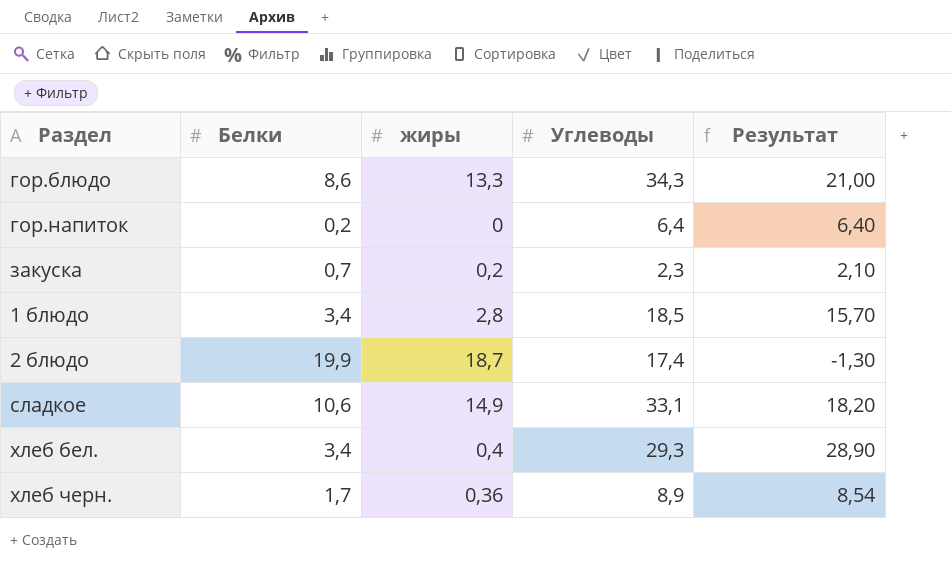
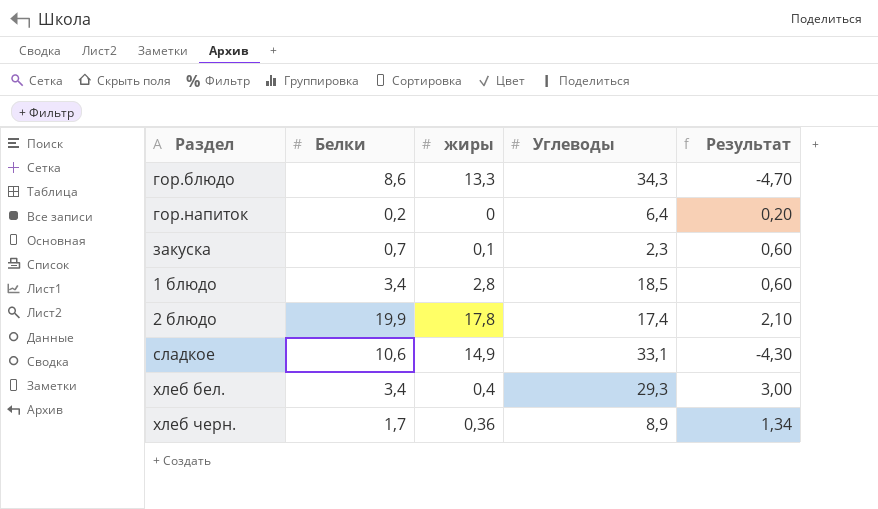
column Результат | formula: [Углеводы] - [жиры] -> [Белки] - [жиры]
закуска | жиры: 0,2 -> 0,1
2 блюдо | жиры: 18,7 -> 17,8

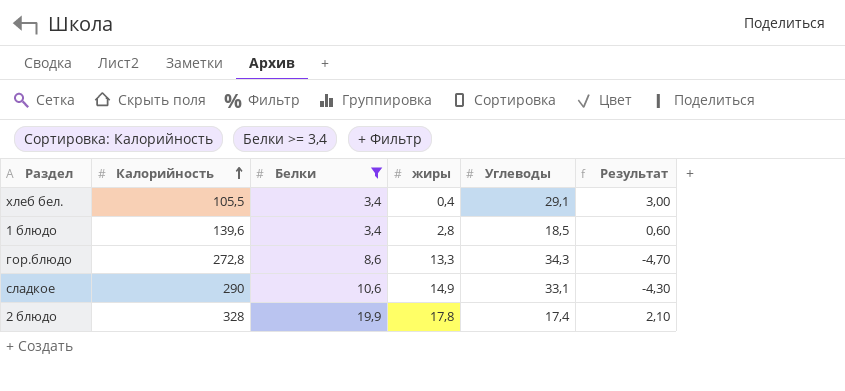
filter: none -> Белки >= 3,4
row order: none -> Калорийность ascending
column Калорийность | position: none -> 2
хлеб бел. | Углеводы: 29,3 -> 29,1

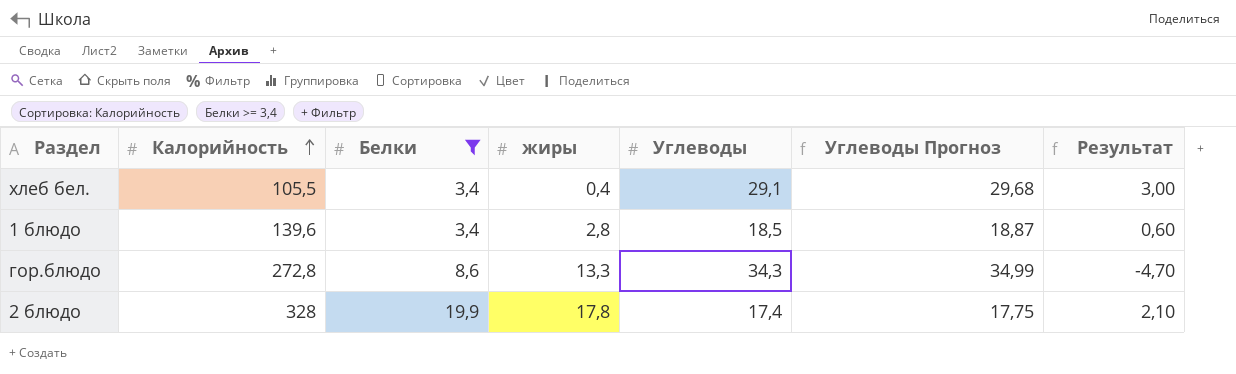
column Углеводы Прогноз | formula: none -> [Углеводы] * 1,02
row сладкое: 290 | 10,6 | 14,9 | 33,1 | -4,30 -> none

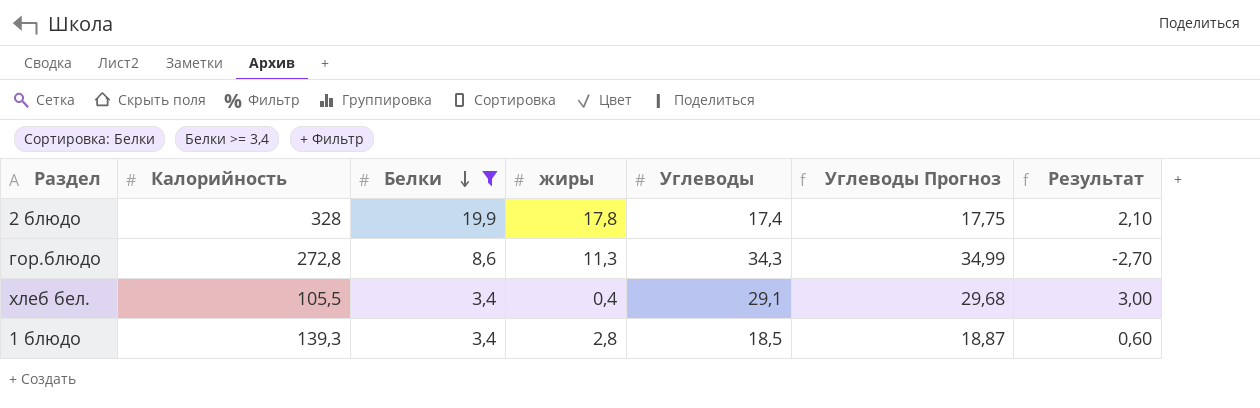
row order: Калорийность ascending -> Белки descending
гор.блюдо | жиры: 13,3 -> 11,3
гор.блюдо | Результат: -4,70 -> -2,70
1 блюдо | Калорийность: 139,6 -> 139,3

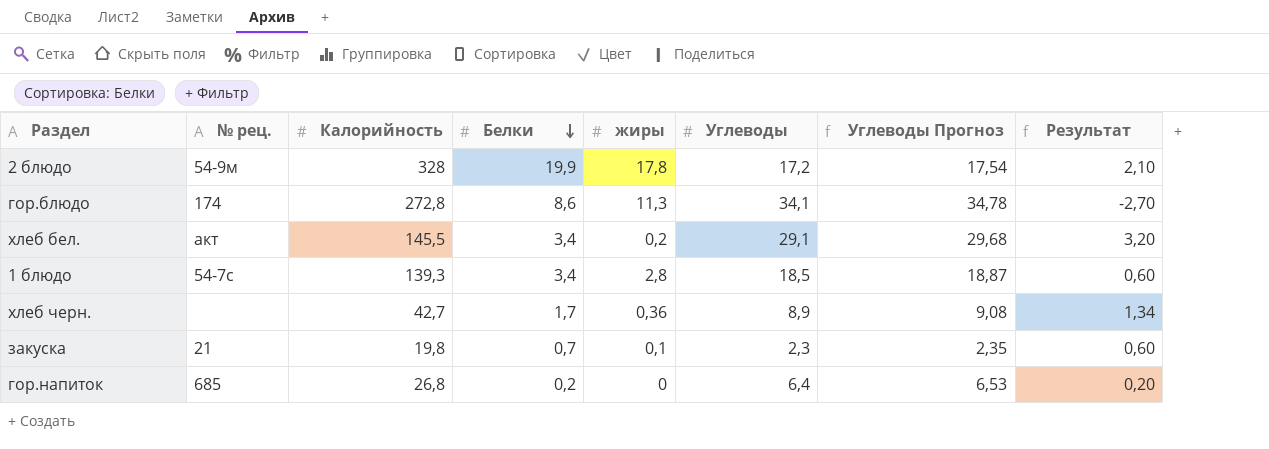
filter: Белки >= 3,4 -> none
column № рец. | position: none -> 2
2 блюдо | Углеводы: 17,4 -> 17,2
2 блюдо | Углеводы Прогноз: 17,75 -> 17,54
гор.блюдо | Углеводы: 34,3 -> 34,1
гор.блюдо | Углеводы Прогноз: 34,99 -> 34,78
хлеб бел. | Калорийность: 105,5 -> 145,5
хлеб бел. | жиры: 0,4 -> 0,2
хлеб бел. | Результат: 3,00 -> 3,20

